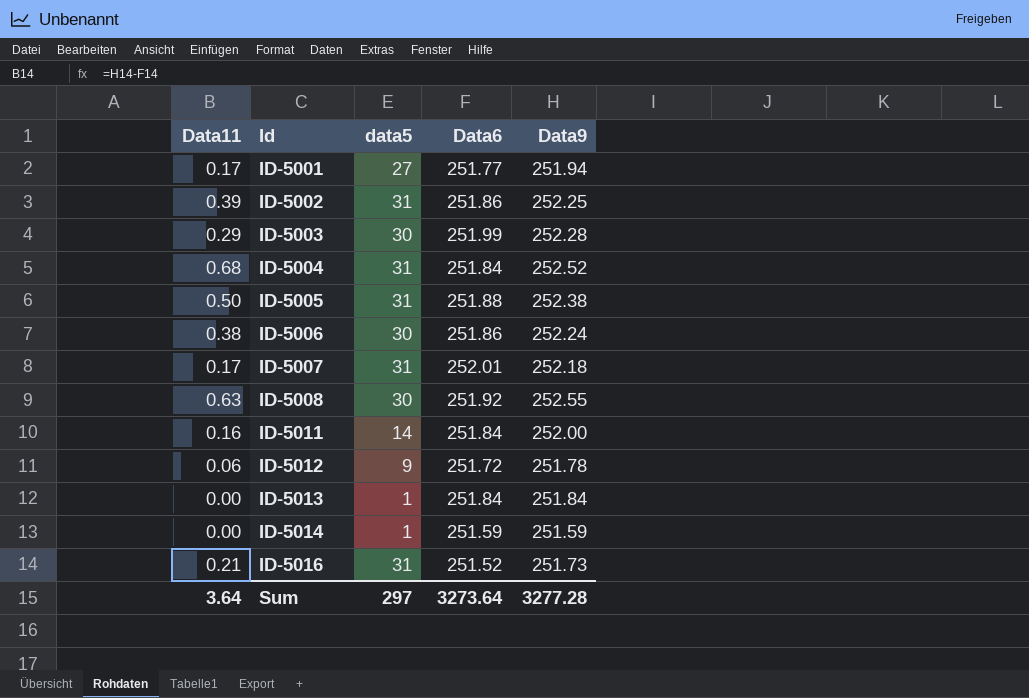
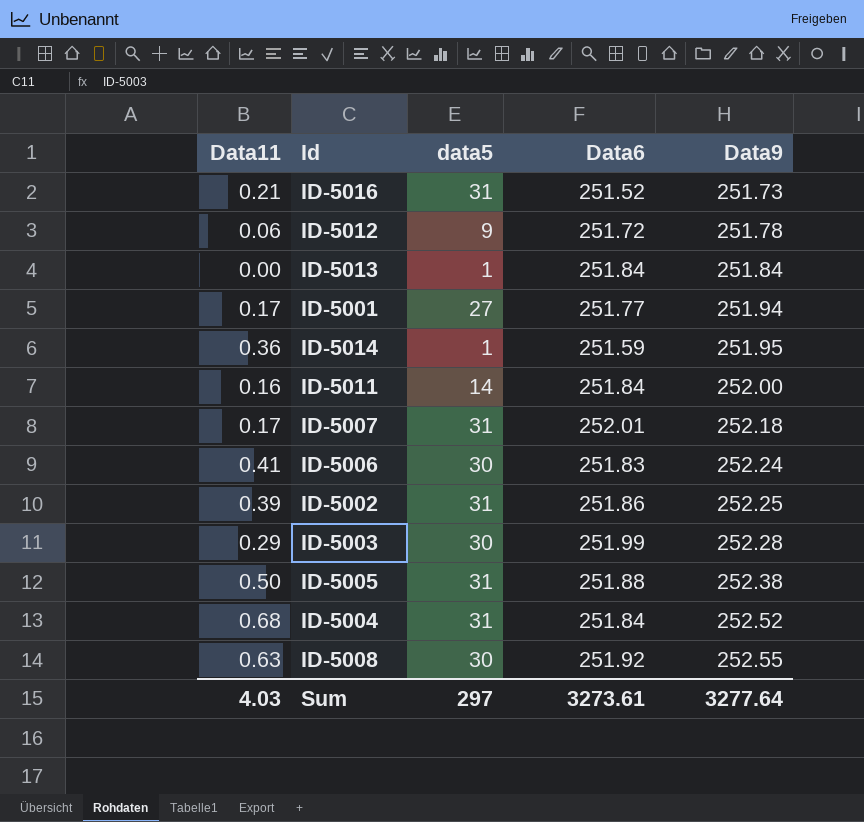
row order: Id ascending -> Data9 ascending
ID-5014 | Data11: 0.00 -> 0.36
ID-5014 | Data9: 251.59 -> 251.95
ID-5006 | Data11: 0.38 -> 0.41
ID-5006 | Data6: 251.86 -> 251.83
Sum | Data11: 3.64 -> 4.03
Sum | Data6: 3273.64 -> 3273.61
Sum | Data9: 3277.28 -> 3277.64

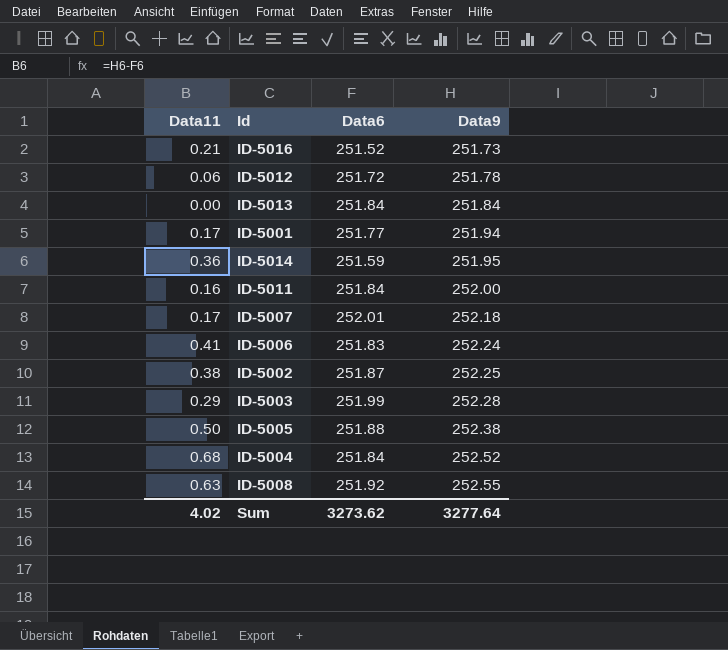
column data5 | position: 3 -> none
ID-5002 | Data11: 0.39 -> 0.38
ID-5002 | Data6: 251.86 -> 251.87
Sum | Data11: 4.03 -> 4.02
Sum | Data6: 3273.61 -> 3273.62

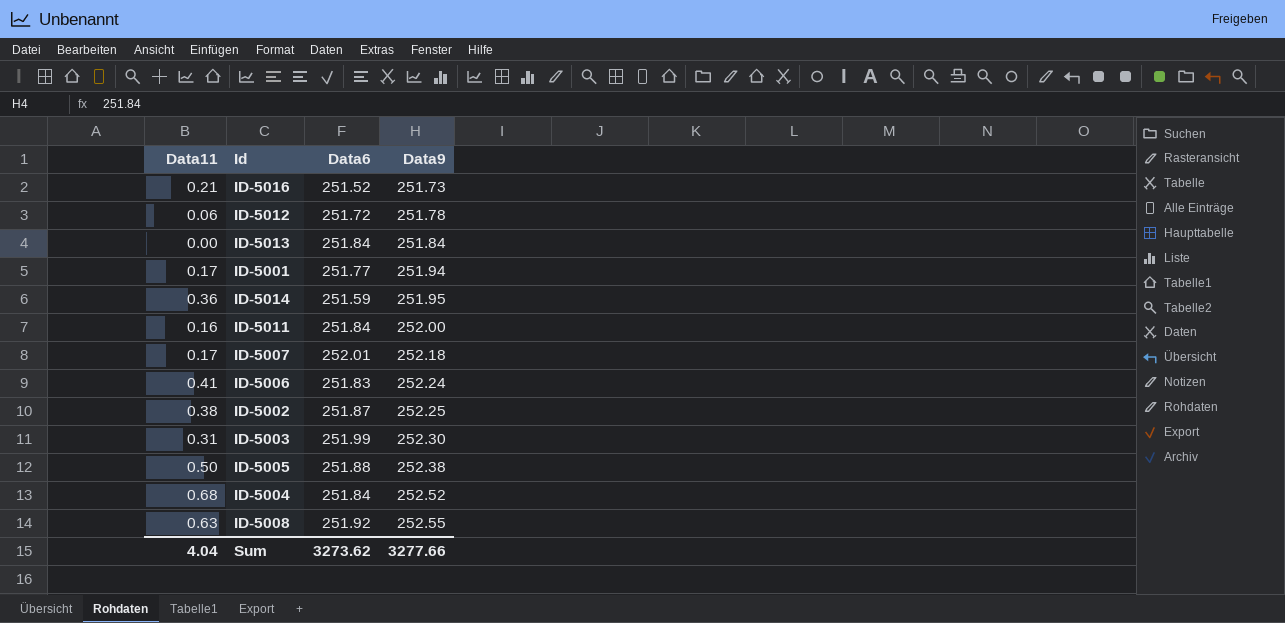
ID-5003 | Data11: 0.29 -> 0.31
ID-5003 | Data9: 252.28 -> 252.30
Sum | Data11: 4.02 -> 4.04
Sum | Data9: 3277.64 -> 3277.66

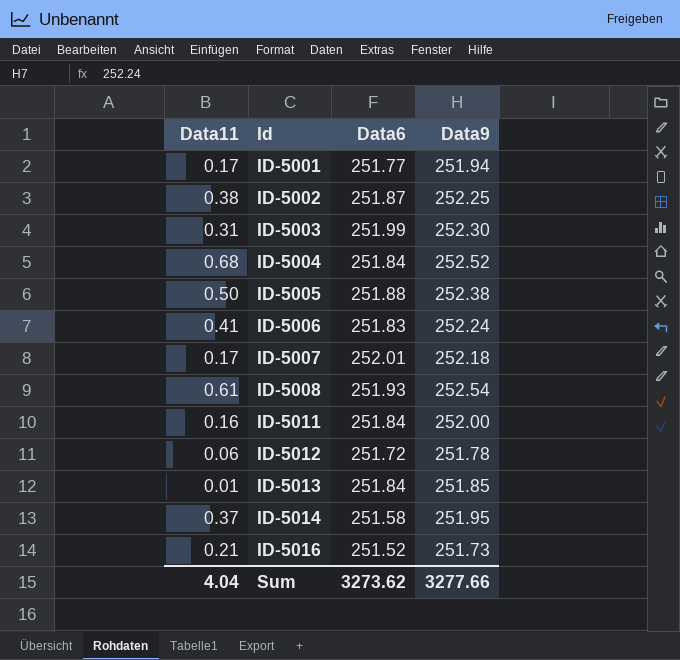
row order: Data9 ascending -> Id ascending
ID-5008 | Data11: 0.63 -> 0.61
ID-5008 | Data6: 251.92 -> 251.93
ID-5008 | Data9: 252.55 -> 252.54
ID-5013 | Data11: 0.00 -> 0.01
ID-5013 | Data9: 251.84 -> 251.85
ID-5014 | Data11: 0.36 -> 0.37
ID-5014 | Data6: 251.59 -> 251.58

